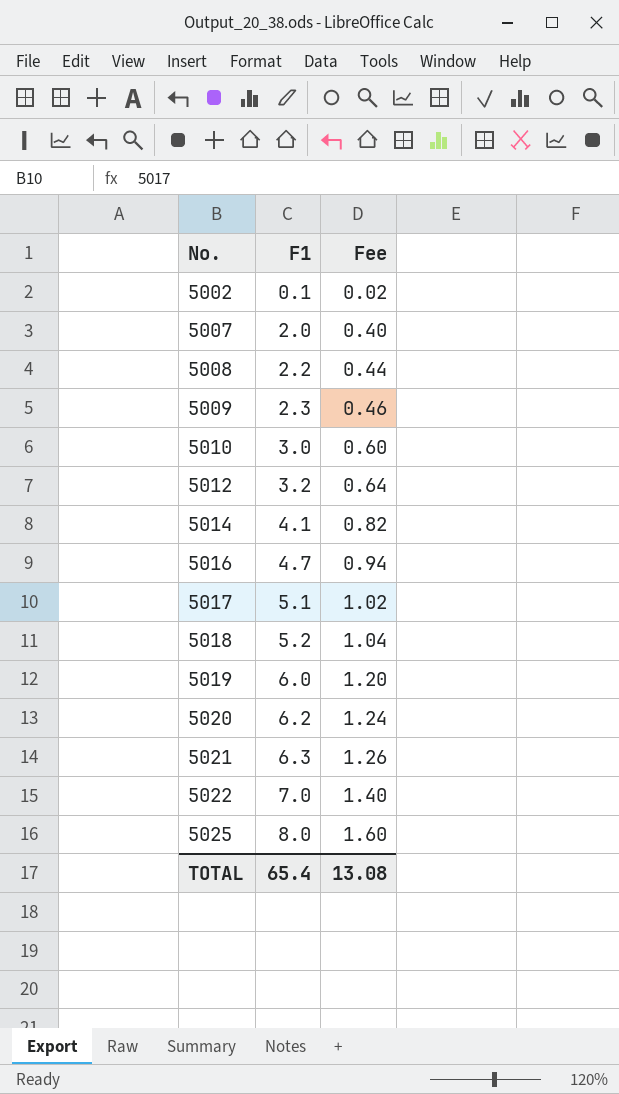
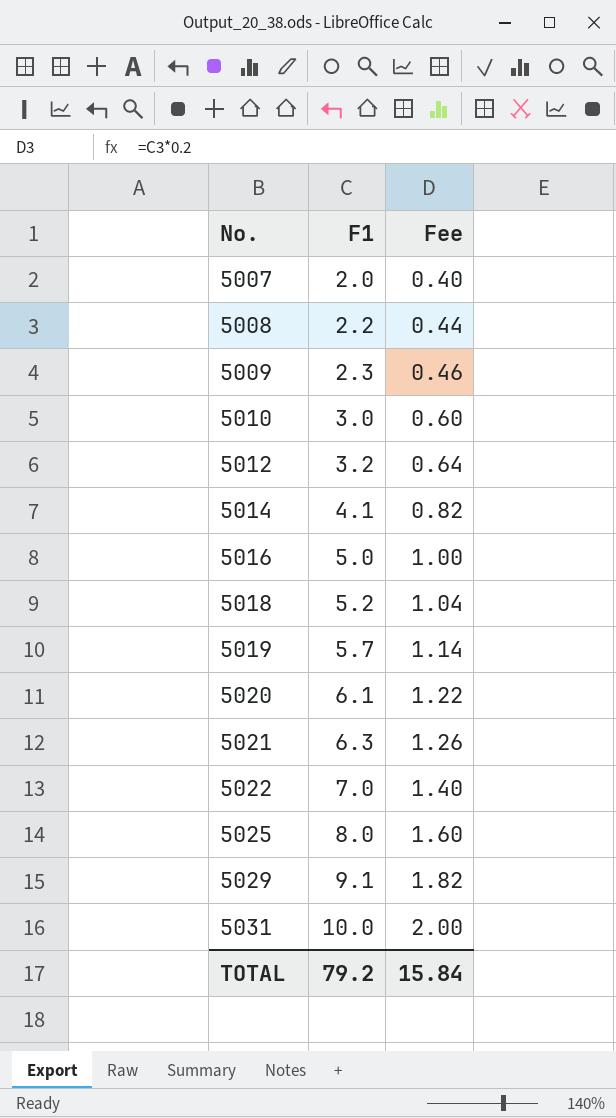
row 5002: 0.1 | 0.02 -> none
row 5017: 5.1 | 1.02 -> none
5016 | F1: 4.7 -> 5.0
5016 | Fee: 0.94 -> 1.00
5019 | F1: 6.0 -> 5.7
5019 | Fee: 1.20 -> 1.14
5020 | F1: 6.2 -> 6.1
5020 | Fee: 1.24 -> 1.22
row 5029: none -> 9.1 | 1.82
row 5031: none -> 10.0 | 2.00
TOTAL | F1: 65.4 -> 79.2
TOTAL | Fee: 13.08 -> 15.84

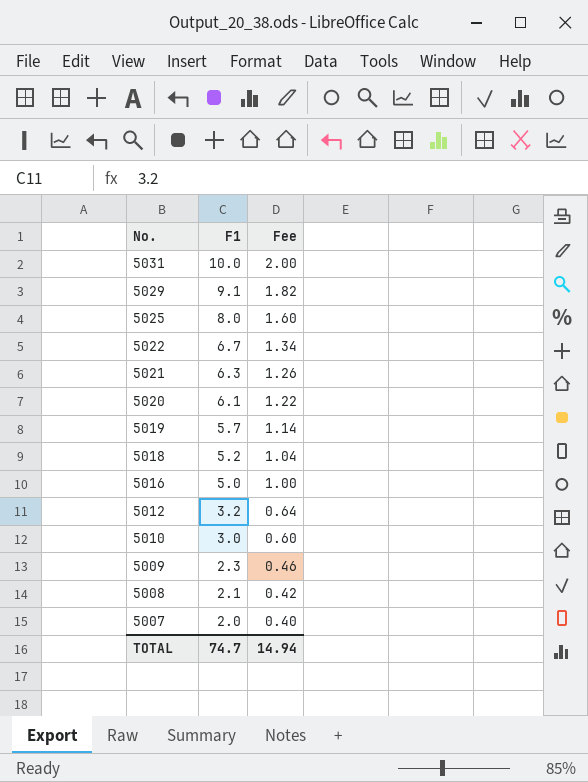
row order: No. ascending -> No. descending
row 5014: 4.1 | 0.82 -> none
5022 | F1: 7.0 -> 6.7
5022 | Fee: 1.40 -> 1.34
5008 | F1: 2.2 -> 2.1
5008 | Fee: 0.44 -> 0.42
TOTAL | F1: 79.2 -> 74.7
TOTAL | Fee: 15.84 -> 14.94

